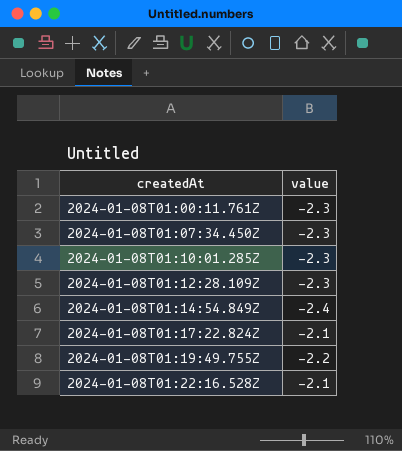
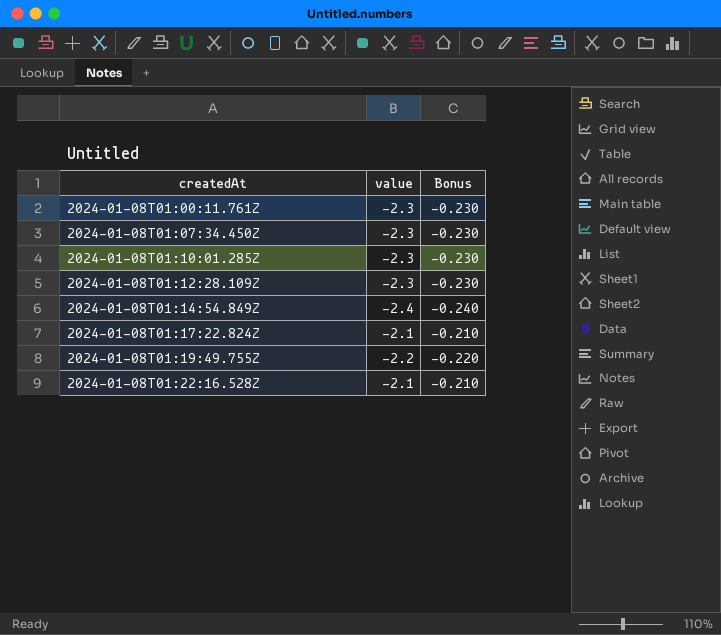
column Bonus | formula: none -> [value] * 0.1

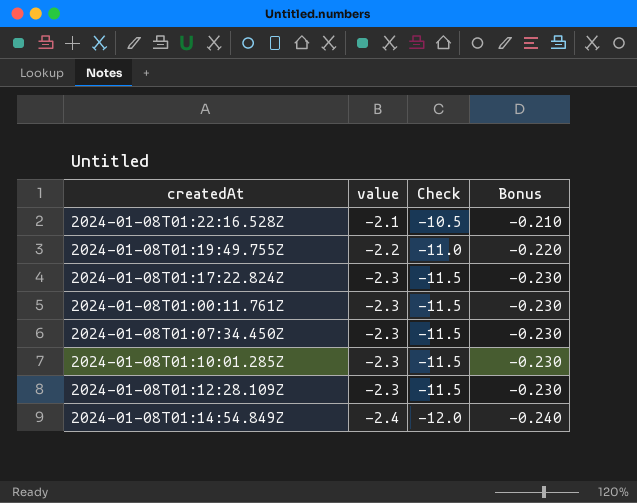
row order: createdAt ascending -> value descending
column Check | formula: none -> [value] * 5
2024-01-08T01:17:22.824Z | value: -2.1 -> -2.3
2024-01-08T01:17:22.824Z | Bonus: -0.210 -> -0.230

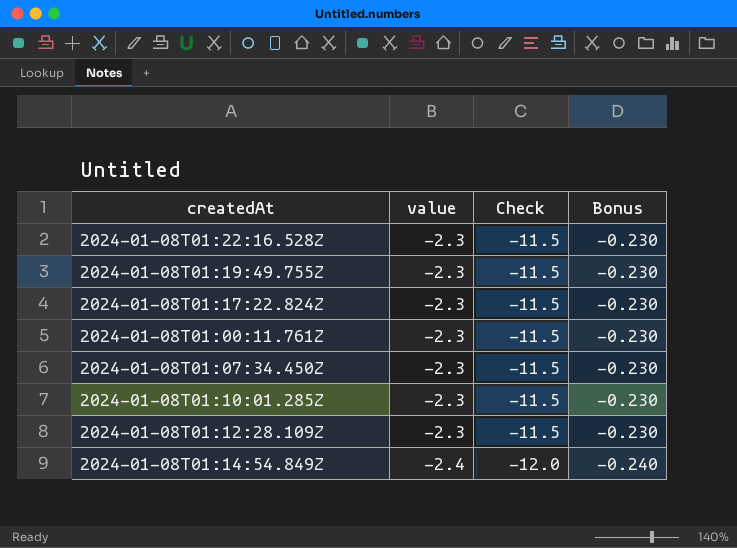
2024-01-08T01:22:16.528Z | value: -2.1 -> -2.3
2024-01-08T01:22:16.528Z | Check: -10.5 -> -11.5
2024-01-08T01:22:16.528Z | Bonus: -0.210 -> -0.230
2024-01-08T01:19:49.755Z | value: -2.2 -> -2.3
2024-01-08T01:19:49.755Z | Check: -11.0 -> -11.5
2024-01-08T01:19:49.755Z | Bonus: -0.220 -> -0.230

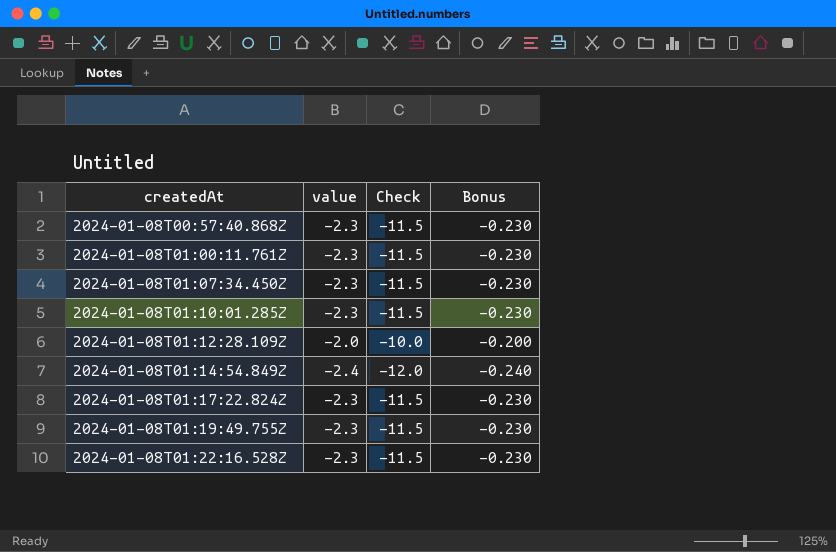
row order: value descending -> createdAt ascending
row 2024-01-08T00:57:40.868Z: none -> -2.3 | -11.5 | -0.230
2024-01-08T01:12:28.109Z | value: -2.3 -> -2.0
2024-01-08T01:12:28.109Z | Check: -11.5 -> -10.0
2024-01-08T01:12:28.109Z | Bonus: -0.230 -> -0.200

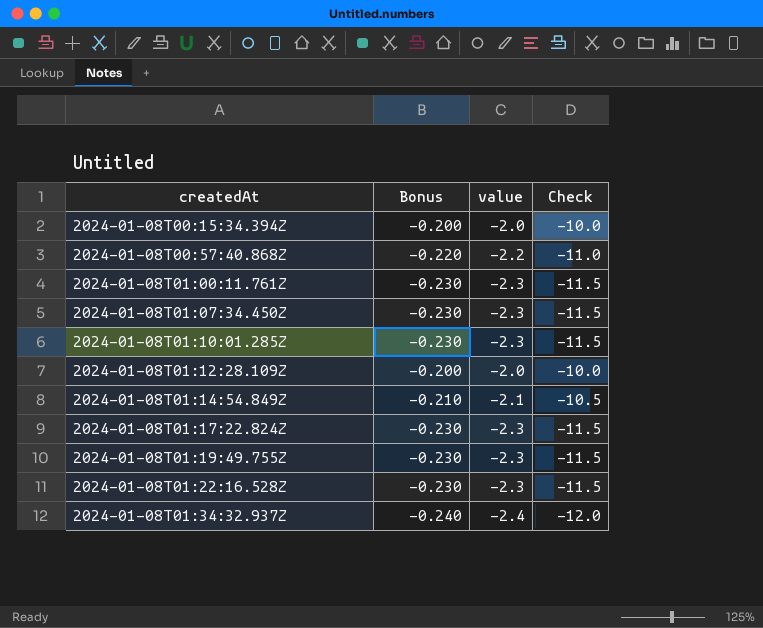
column Bonus | position: 4 -> 2
row 2024-01-08T00:15:34.394Z: none -> -0.200 | -2.0 | -10.0
2024-01-08T00:57:40.868Z | Bonus: -0.230 -> -0.220
2024-01-08T00:57:40.868Z | value: -2.3 -> -2.2
2024-01-08T00:57:40.868Z | Check: -11.5 -> -11.0
2024-01-08T01:14:54.849Z | Bonus: -0.240 -> -0.210
2024-01-08T01:14:54.849Z | value: -2.4 -> -2.1
2024-01-08T01:14:54.849Z | Check: -12.0 -> -10.5
row 2024-01-08T01:34:32.937Z: none -> -0.240 | -2.4 | -12.0

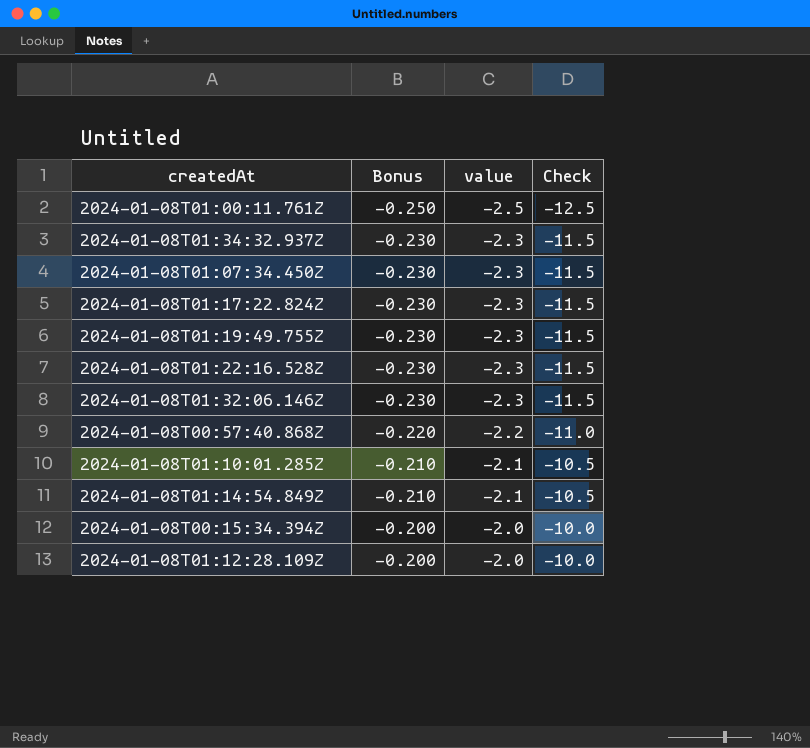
row order: createdAt ascending -> Bonus ascending
2024-01-08T01:00:11.761Z | Bonus: -0.230 -> -0.250
2024-01-08T01:00:11.761Z | value: -2.3 -> -2.5
2024-01-08T01:00:11.761Z | Check: -11.5 -> -12.5
2024-01-08T01:34:32.937Z | Bonus: -0.240 -> -0.230
2024-01-08T01:34:32.937Z | value: -2.4 -> -2.3
2024-01-08T01:34:32.937Z | Check: -12.0 -> -11.5
row 2024-01-08T01:32:06.146Z: none -> -0.230 | -2.3 | -11.5
2024-01-08T01:10:01.285Z | Bonus: -0.230 -> -0.210
2024-01-08T01:10:01.285Z | value: -2.3 -> -2.1
2024-01-08T01:10:01.285Z | Check: -11.5 -> -10.5

